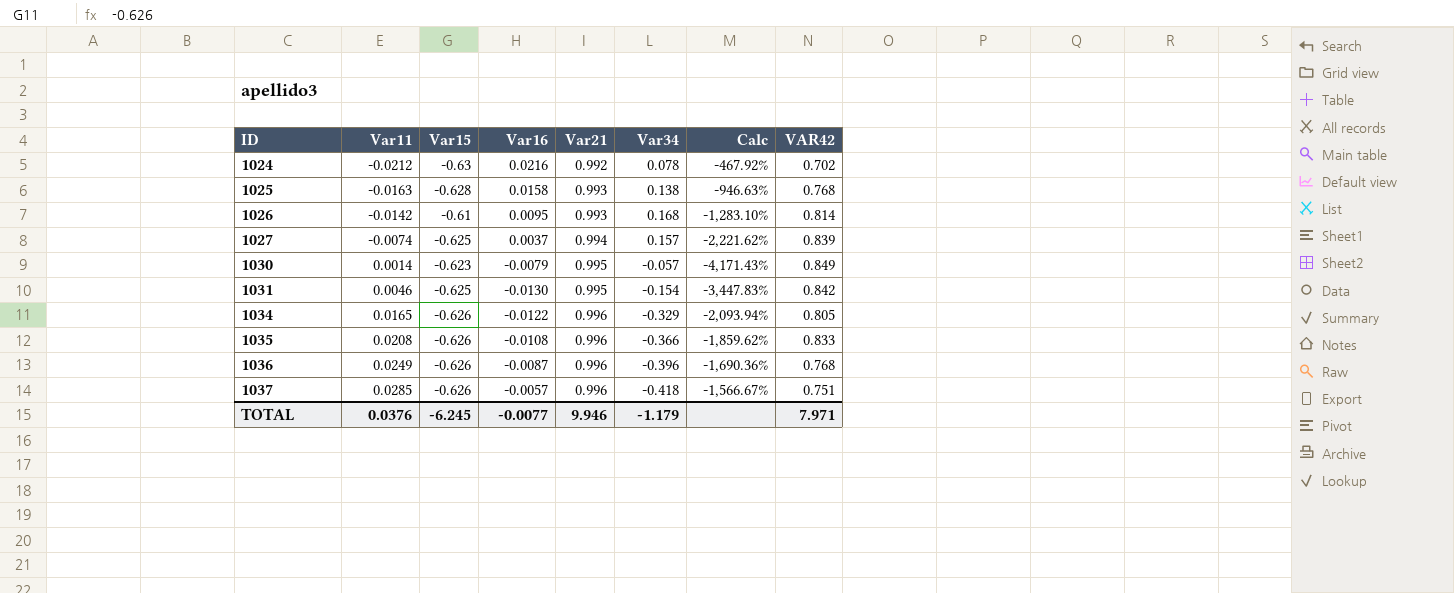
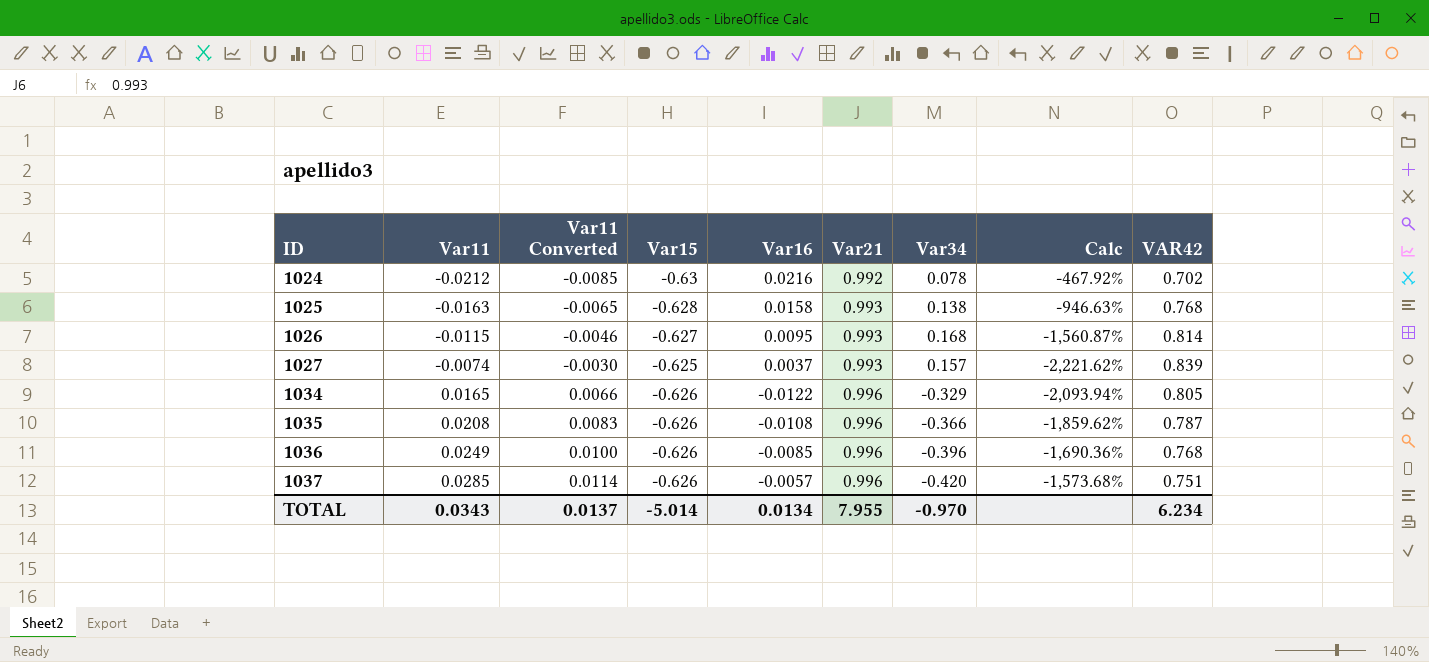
column Var11 Converted | formula: none -> [Var11] * 0.4
row 1030: 0.0014 | -0.623 | -0.0079 | 0.995 | -0.057 | -4,171.43% | 0.849 -> none
row 1031: 0.0046 | -0.625 | -0.0130 | 0.995 | -0.154 | -3,447.83% | 0.842 -> none
1026 | Var11: -0.0142 -> -0.0115
1026 | Var15: -0.61 -> -0.627
1026 | Calc: -1,283.10% -> -1,560.87%
1027 | Var21: 0.994 -> 0.993
1035 | VAR42: 0.833 -> 0.787
1036 | Var16: -0.0087 -> -0.0085
1037 | Var34: -0.418 -> -0.420
1037 | Calc: -1,566.67% -> -1,573.68%
TOTAL | Var11: 0.0376 -> 0.0343
TOTAL | Var15: -6.245 -> -5.014
TOTAL | Var16: -0.0077 -> 0.0134
TOTAL | Var21: 9.946 -> 7.955
TOTAL | Var34: -1.179 -> -0.970
TOTAL | VAR42: 7.971 -> 6.234

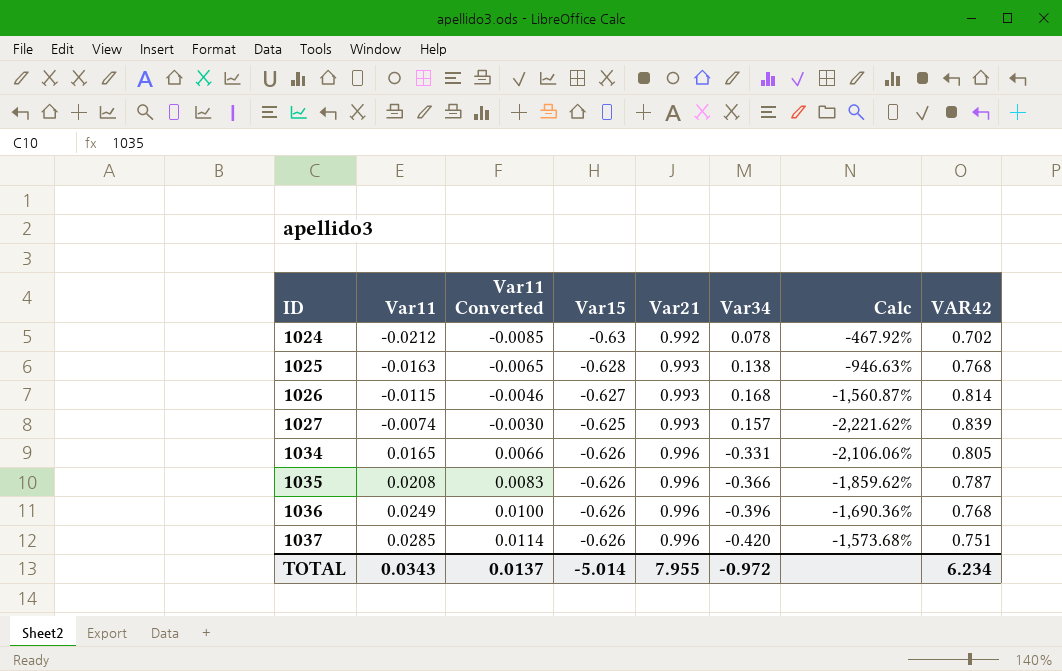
column Var16 | position: 5 -> none
1034 | Var34: -0.329 -> -0.331
1034 | Calc: -2,093.94% -> -2,106.06%
TOTAL | Var34: -0.970 -> -0.972

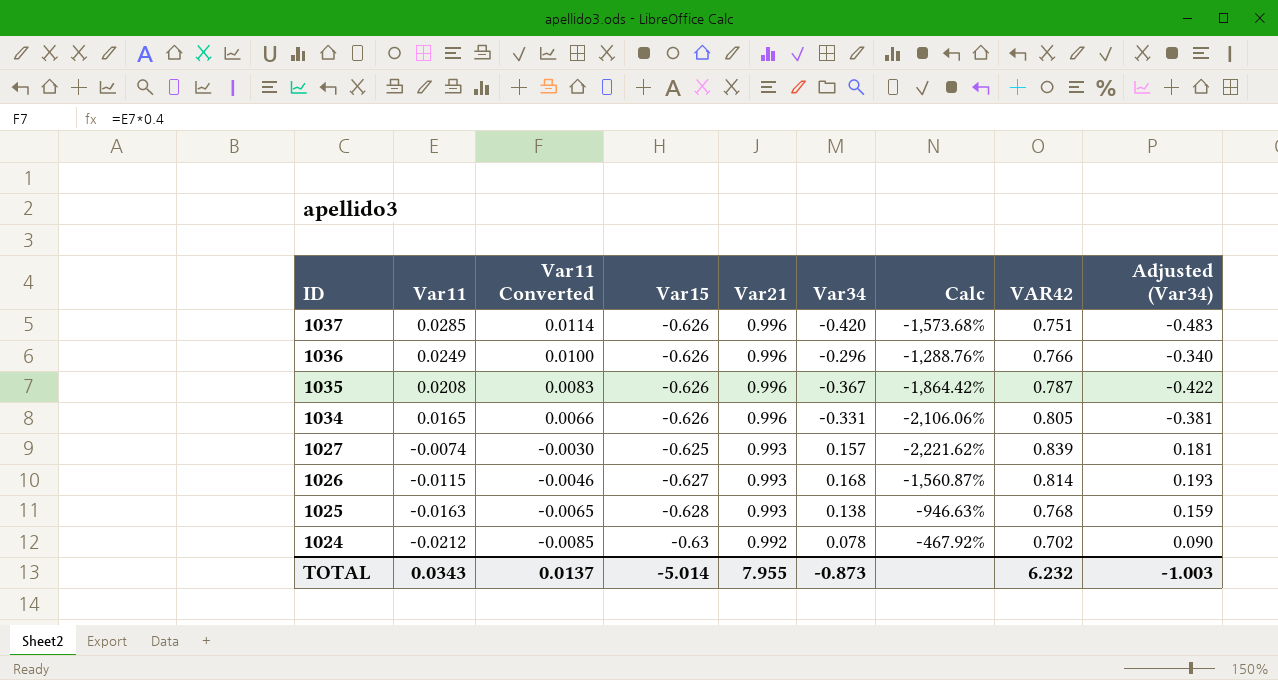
row order: ID ascending -> ID descending
column Adjusted (Var34) | formula: none -> [Var34] * 1.15
1036 | Var34: -0.396 -> -0.296
1036 | Calc: -1,690.36% -> -1,288.76%
1036 | VAR42: 0.768 -> 0.766
1035 | Var34: -0.366 -> -0.367
1035 | Calc: -1,859.62% -> -1,864.42%
TOTAL | Var34: -0.972 -> -0.873
TOTAL | VAR42: 6.234 -> 6.232

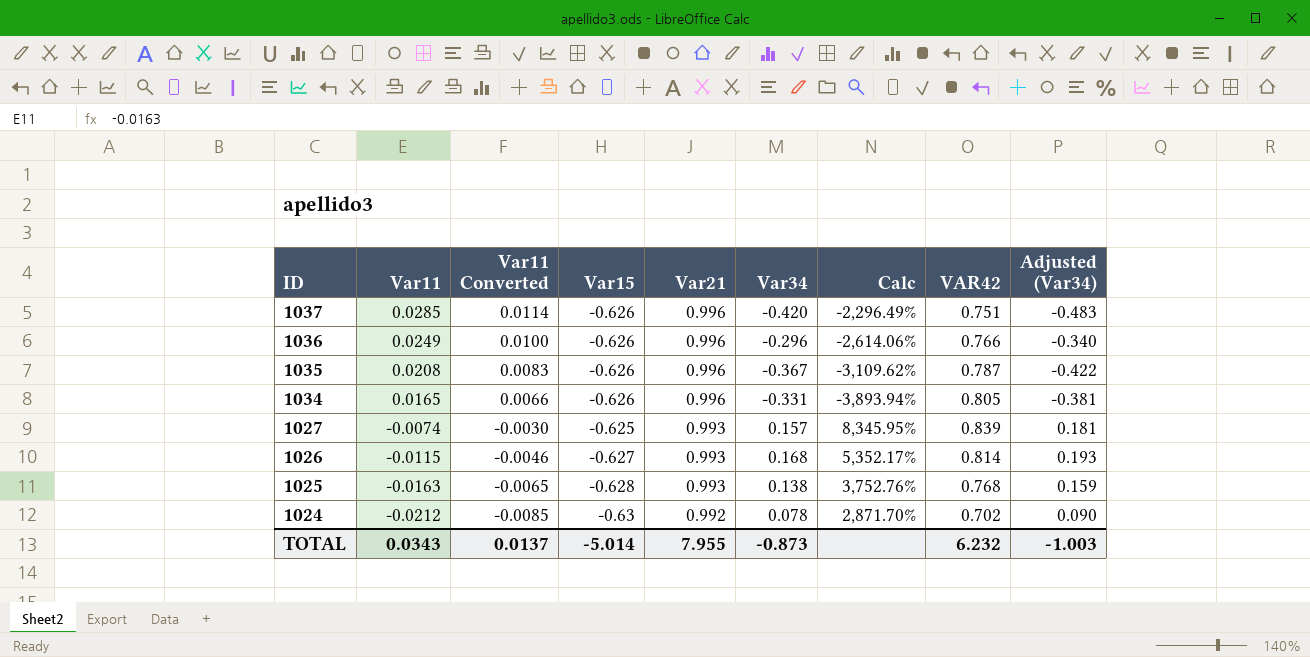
column Calc | formula: ([Var34] - [Var11]) / [Var11] -> ([Var15] - [Var11]) / [Var11]

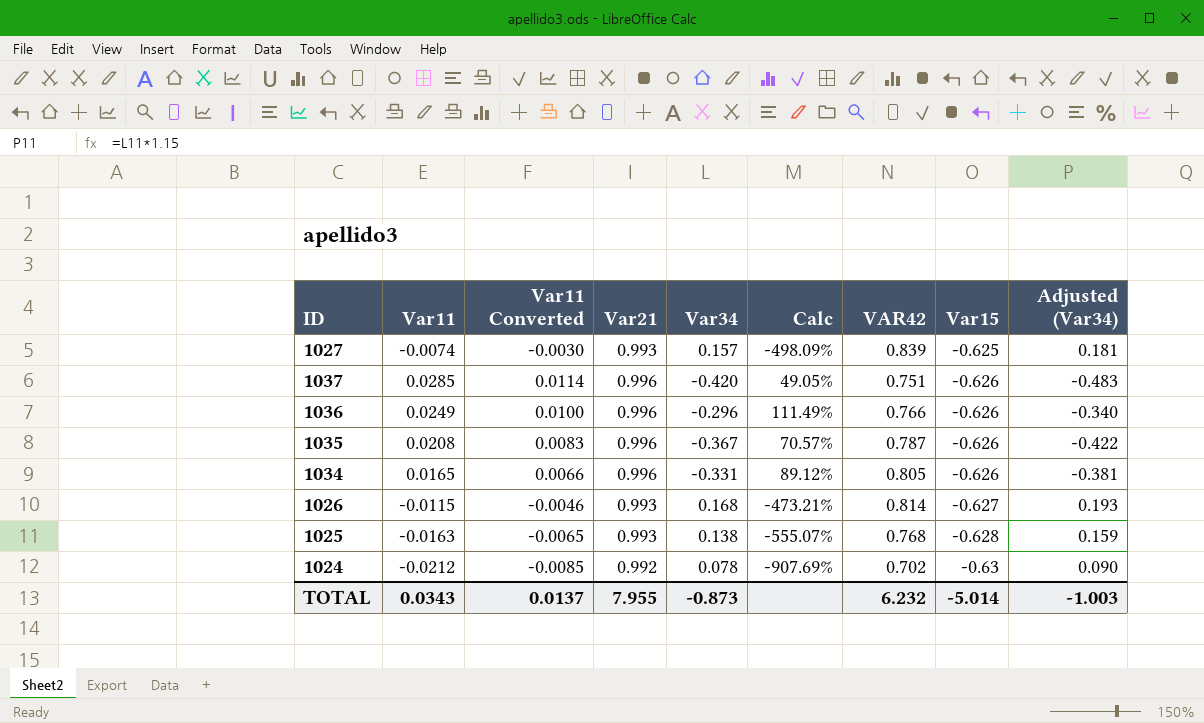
row order: ID descending -> Var15 descending
column Calc | formula: ([Var15] - [Var11]) / [Var11] -> ([Var15] - [Var34]) / [Var34]
column Var15 | position: 4 -> 8

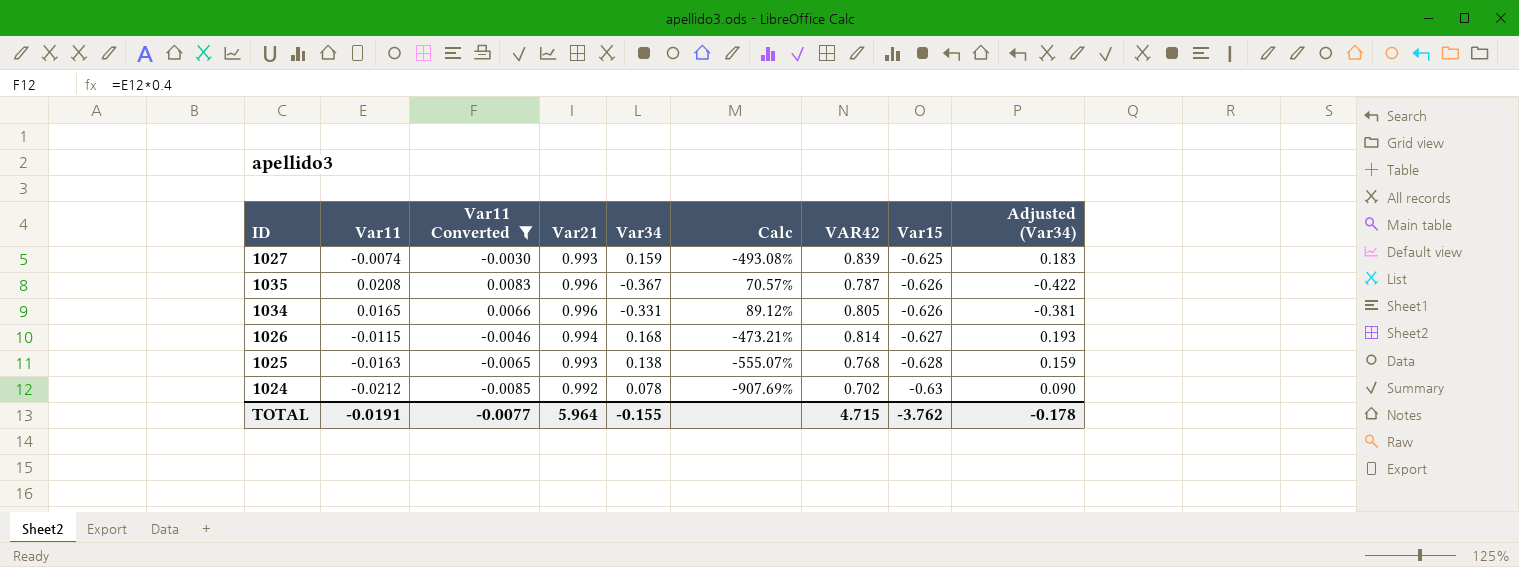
filter: none -> Var11 Converted <= 0.0083
1027 | Var34: 0.157 -> 0.159
1027 | Calc: -498.09% -> -493.08%
1027 | Adjusted (Var34): 0.181 -> 0.183
1026 | Var21: 0.993 -> 0.994
TOTAL | Var11: 0.0343 -> -0.0191
TOTAL | Var11 Converted: 0.0137 -> -0.0077
TOTAL | Var21: 7.955 -> 5.964
TOTAL | Var34: -0.873 -> -0.155
TOTAL | VAR42: 6.232 -> 4.715
TOTAL | Var15: -5.014 -> -3.762
TOTAL | Adjusted (Var34): -1.003 -> -0.178

